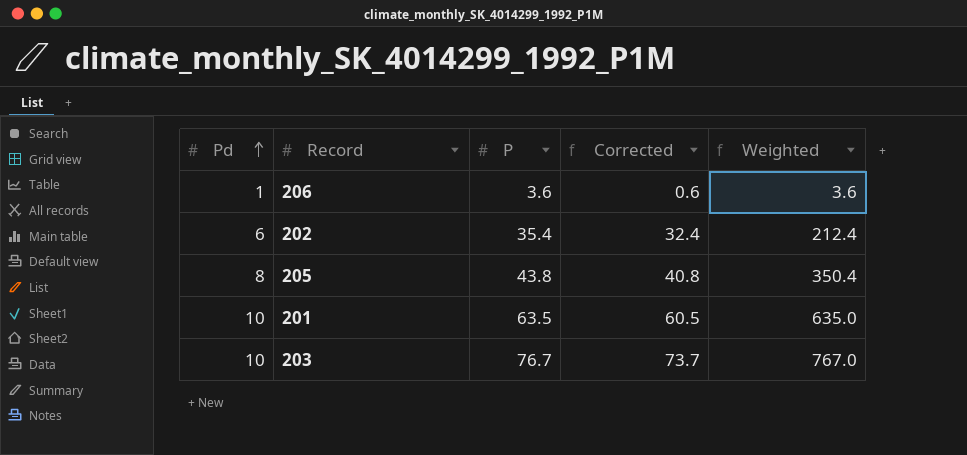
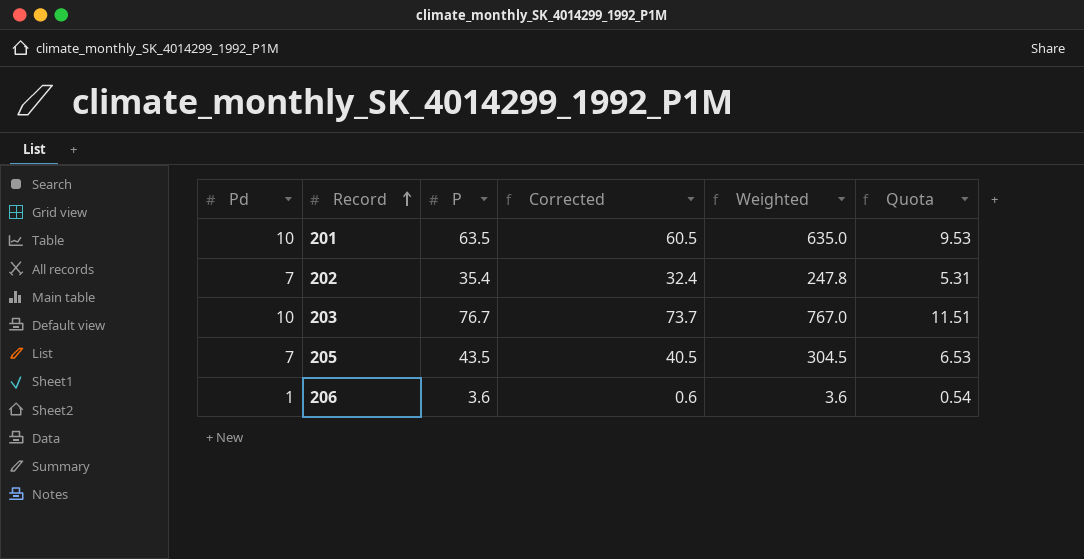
row order: Pd ascending -> Record ascending
column Quota | formula: none -> [P] * 0.15
202 | Pd: 6 -> 7
202 | Weighted: 212.4 -> 247.8
205 | Pd: 8 -> 7
205 | P: 43.8 -> 43.5
205 | Corrected: 40.8 -> 40.5
205 | Weighted: 350.4 -> 304.5

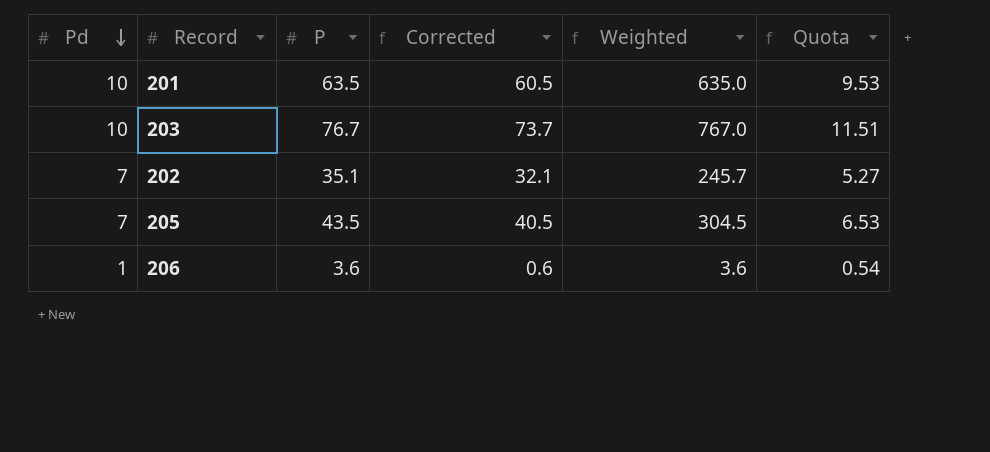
row order: Record ascending -> Pd descending
202 | P: 35.4 -> 35.1
202 | Corrected: 32.4 -> 32.1
202 | Weighted: 247.8 -> 245.7
202 | Quota: 5.31 -> 5.27

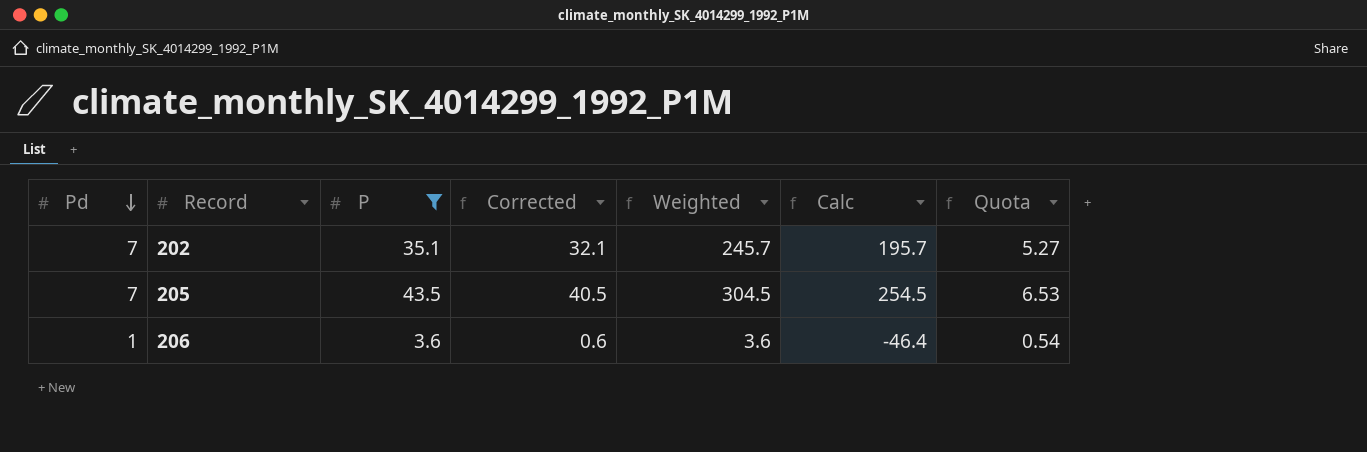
filter: none -> P <= 43.5
column Calc | formula: none -> [Weighted] - 50

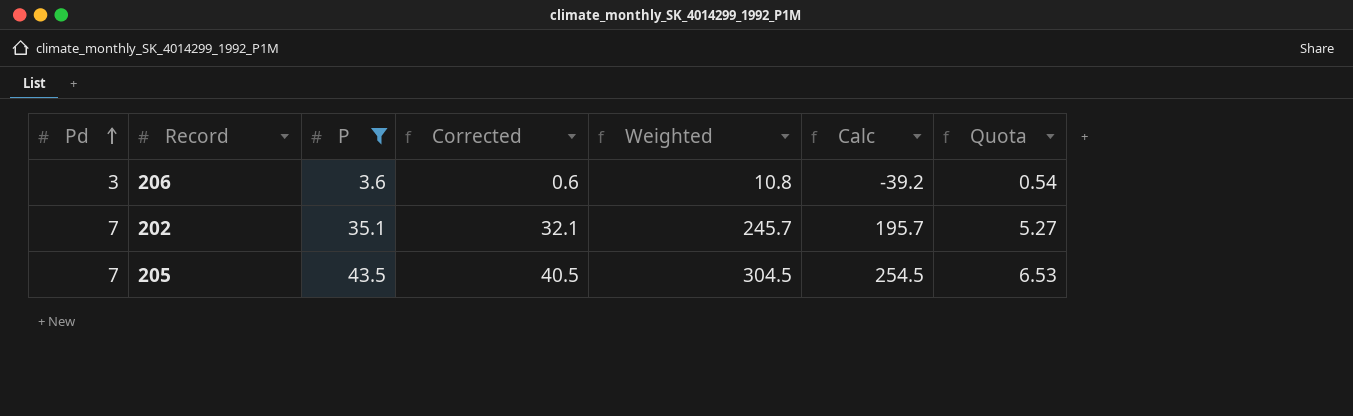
row order: Pd descending -> Pd ascending
206 | Pd: 1 -> 3
206 | Weighted: 3.6 -> 10.8
206 | Calc: -46.4 -> -39.2

